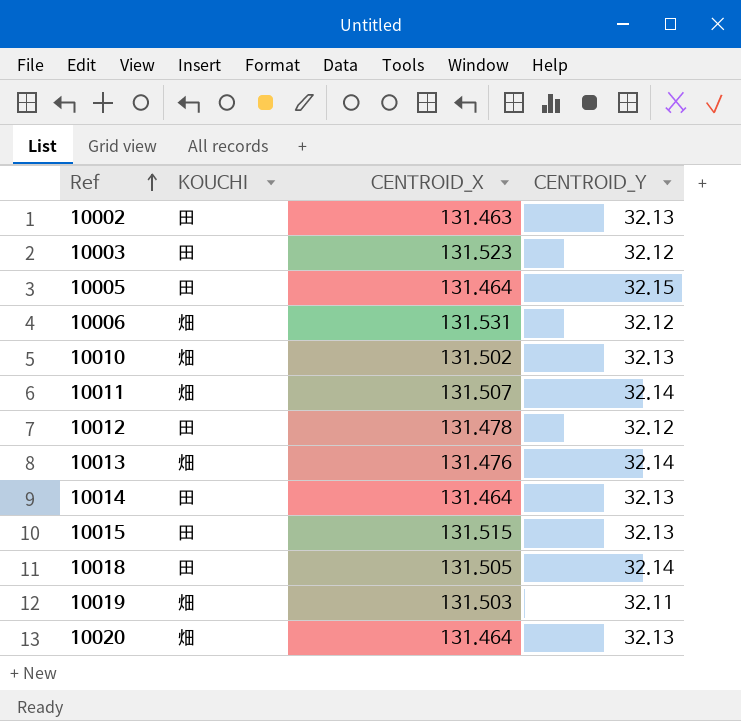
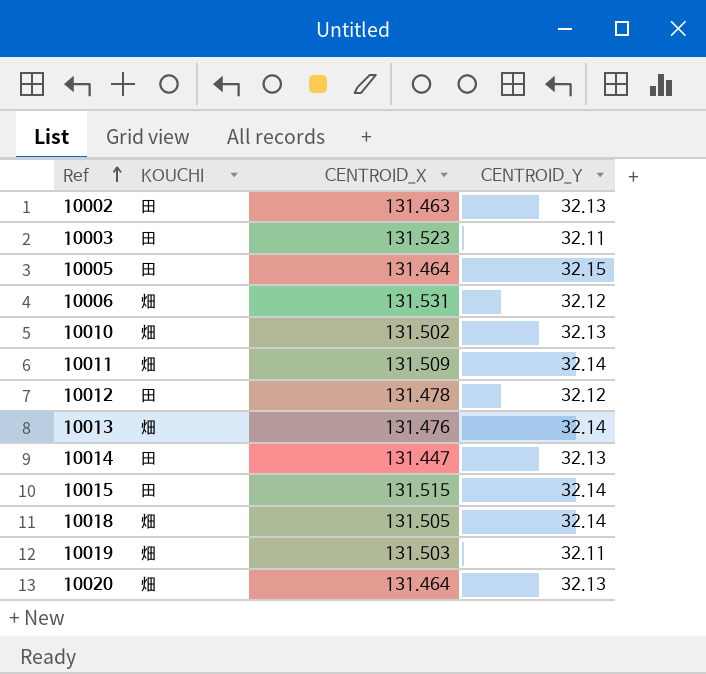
10003 | CENTROID_Y: 32.12 -> 32.11
10011 | CENTROID_X: 131.507 -> 131.509
10014 | CENTROID_X: 131.464 -> 131.447
10015 | CENTROID_Y: 32.13 -> 32.14
10018 | KOUCHI: 田 -> 畑

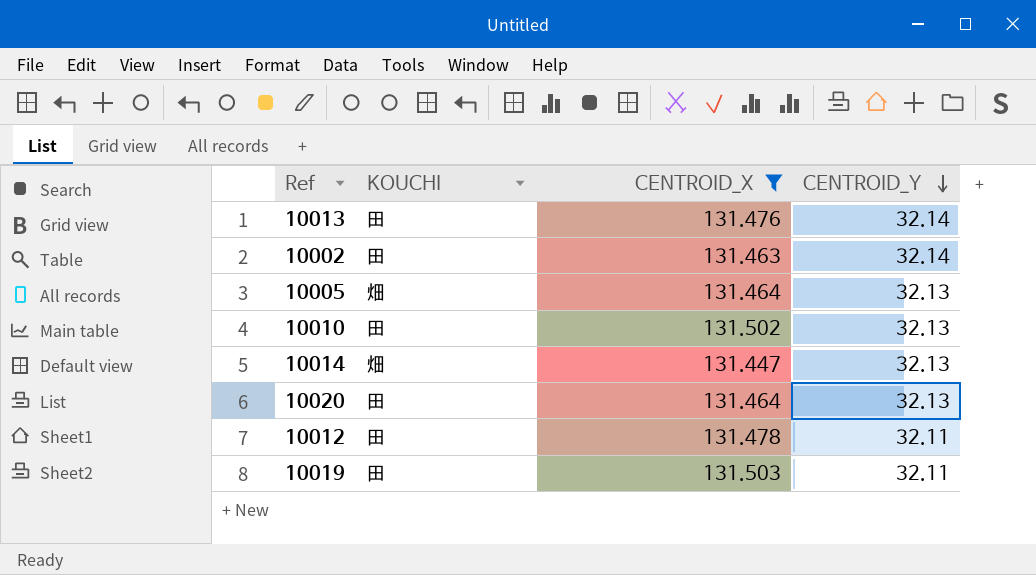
filter: none -> CENTROID_X <= 131.503
row order: Ref ascending -> CENTROID_Y descending
10013 | KOUCHI: 畑 -> 田
10002 | CENTROID_Y: 32.13 -> 32.14
10005 | KOUCHI: 田 -> 畑
10005 | CENTROID_Y: 32.15 -> 32.13
10010 | KOUCHI: 畑 -> 田
10014 | KOUCHI: 田 -> 畑
10020 | KOUCHI: 畑 -> 田
10012 | CENTROID_Y: 32.12 -> 32.11
10019 | KOUCHI: 畑 -> 田

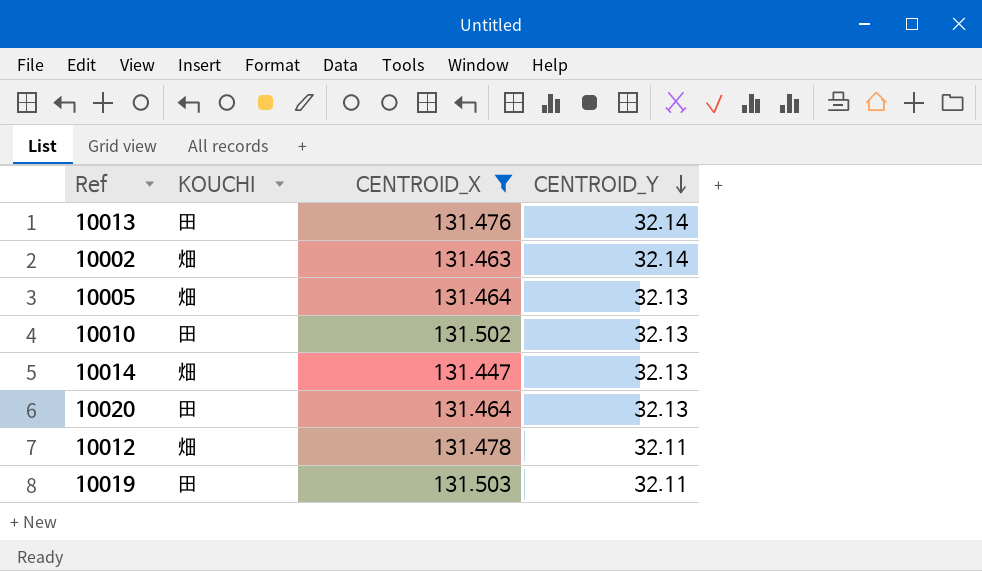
10002 | KOUCHI: 田 -> 畑
10012 | KOUCHI: 田 -> 畑

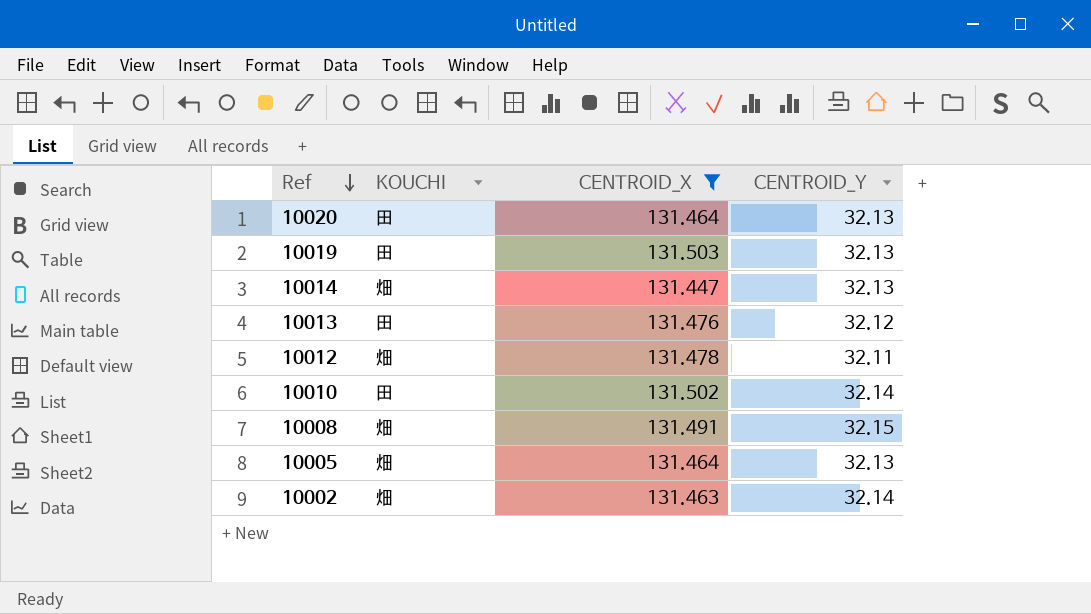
row order: CENTROID_Y descending -> Ref descending
10019 | CENTROID_Y: 32.11 -> 32.13
10013 | CENTROID_Y: 32.14 -> 32.12
10010 | CENTROID_Y: 32.13 -> 32.14
row 10008: none -> 畑 | 131.491 | 32.15

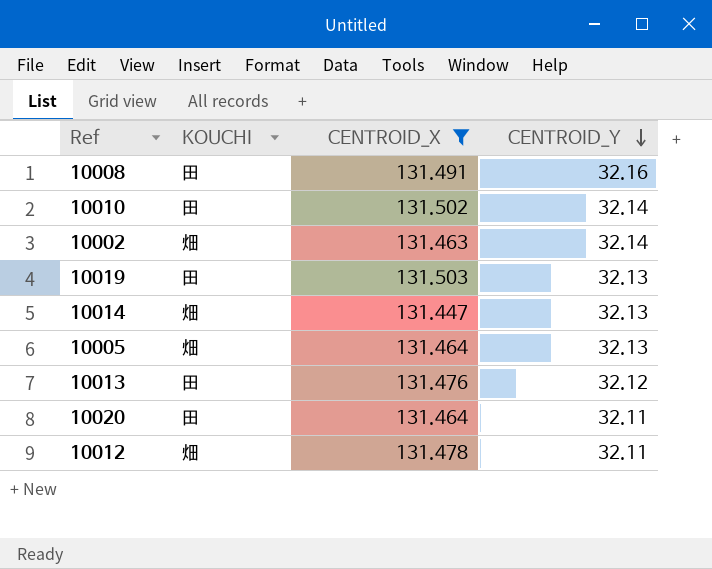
row order: Ref descending -> CENTROID_Y descending
10008 | KOUCHI: 畑 -> 田
10008 | CENTROID_Y: 32.15 -> 32.16
10020 | CENTROID_Y: 32.13 -> 32.11

